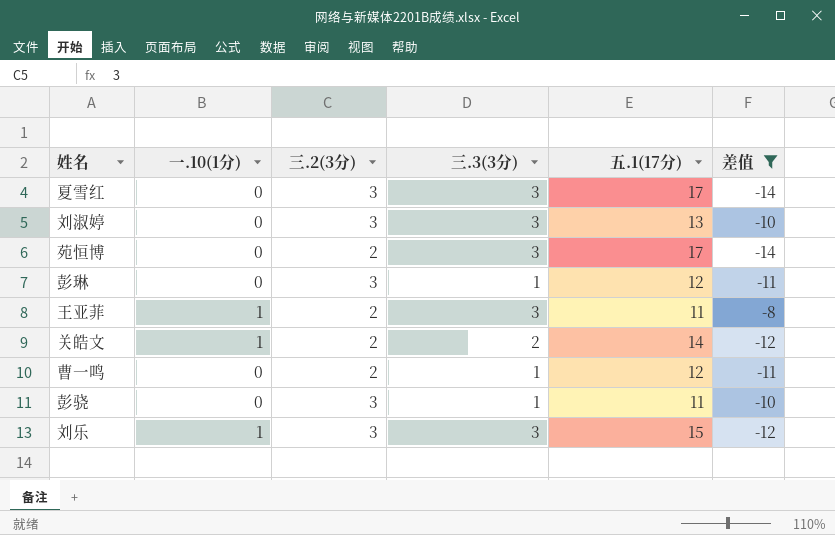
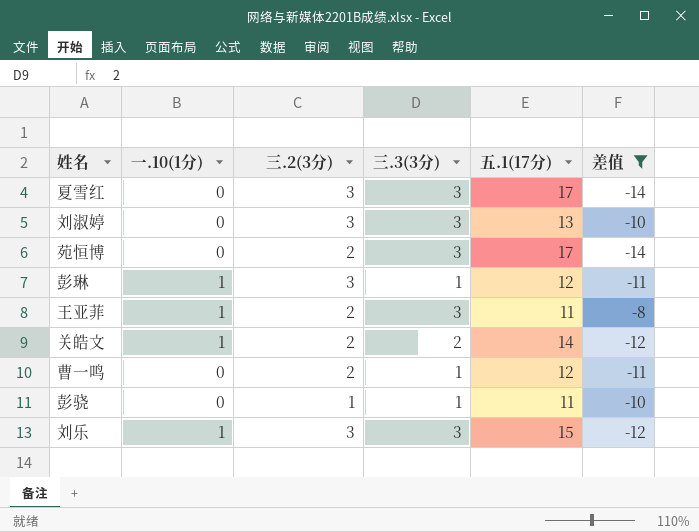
彭琳 | 一.10(1分): 0 -> 1
彭骁 | 三.2(3分): 3 -> 1

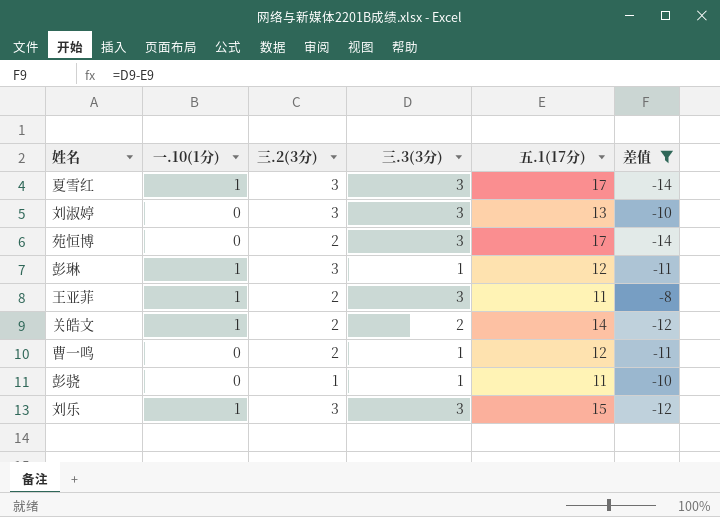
夏雪红 | 一.10(1分): 0 -> 1

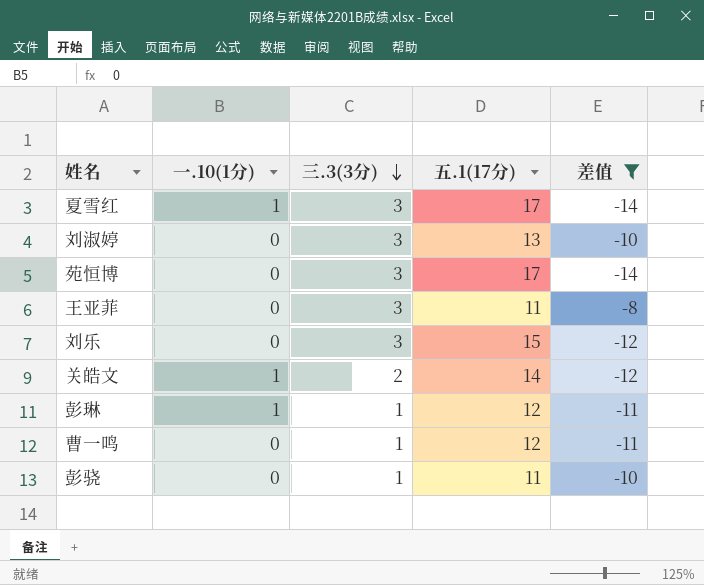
row order: none -> 三.3(3分) descending
column 三.2(3分) | position: 3 -> none
王亚菲 | 一.10(1分): 1 -> 0
刘乐 | 一.10(1分): 1 -> 0

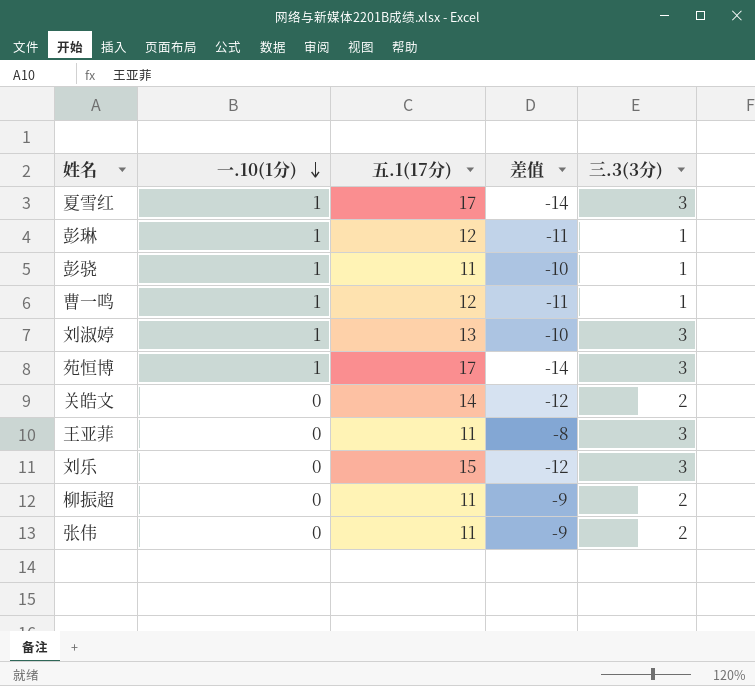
filter: 差值 != -9 -> none
row order: 三.3(3分) descending -> 一.10(1分) descending
column 三.3(3分) | position: 3 -> 5
彭骁 | 一.10(1分): 0 -> 1
曹一鸣 | 一.10(1分): 0 -> 1
刘淑婷 | 一.10(1分): 0 -> 1
苑恒博 | 一.10(1分): 0 -> 1
关皓文 | 一.10(1分): 1 -> 0

